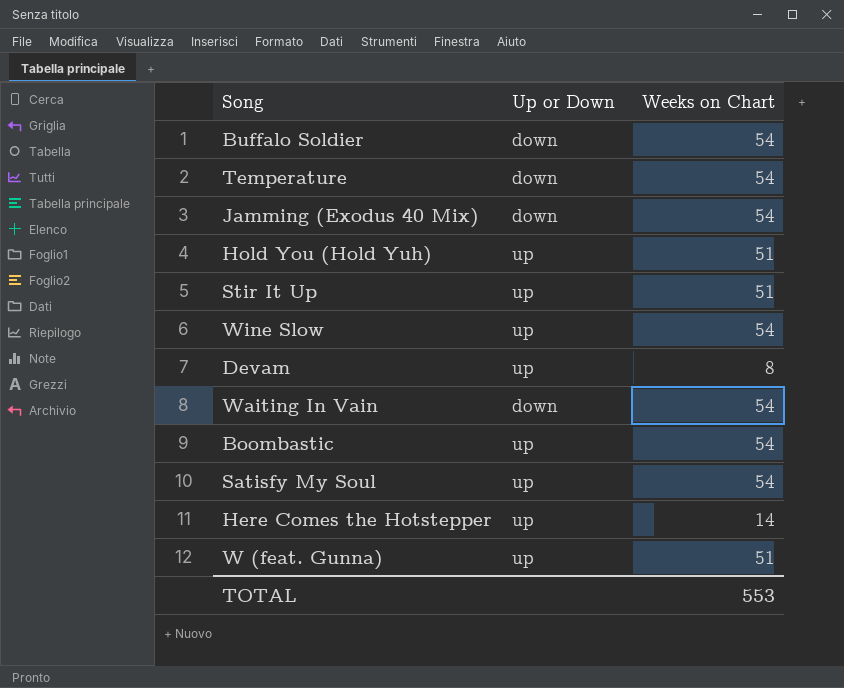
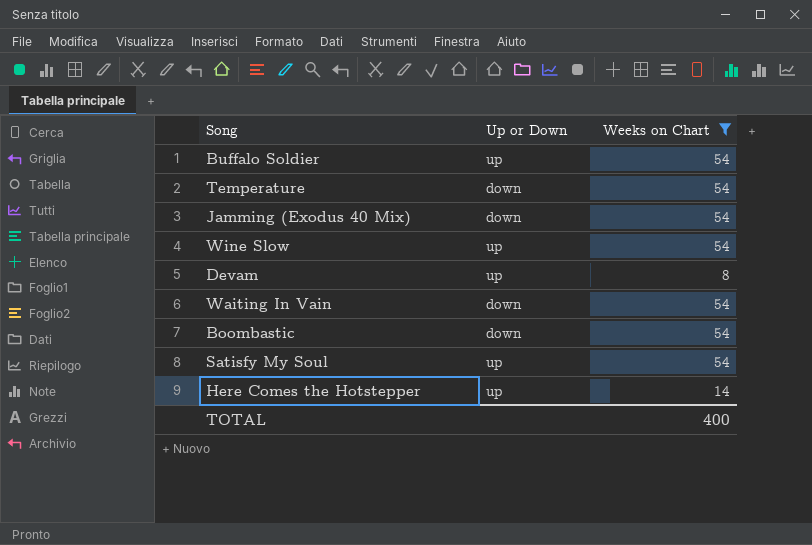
filter: none -> Weeks on Chart != 51
Buffalo Soldier | Up or Down: down -> up
Boombastic | Up or Down: up -> down
TOTAL | Weeks on Chart: 553 -> 400

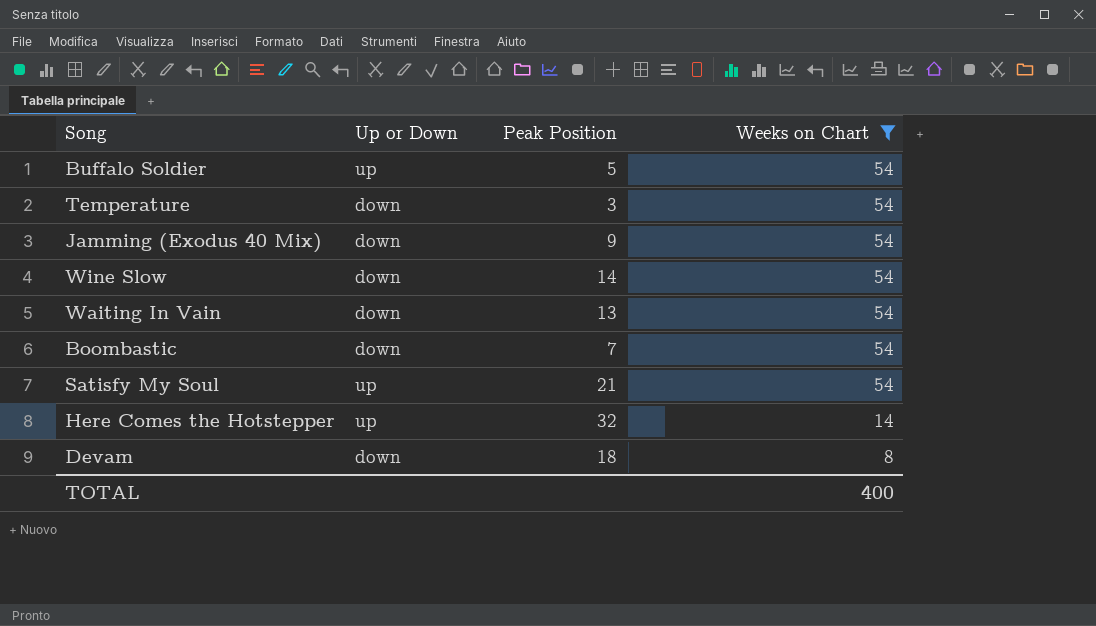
row order: none -> Weeks on Chart descending
column Peak Position | position: none -> 3
Wine Slow | Up or Down: up -> down
Devam | Up or Down: up -> down

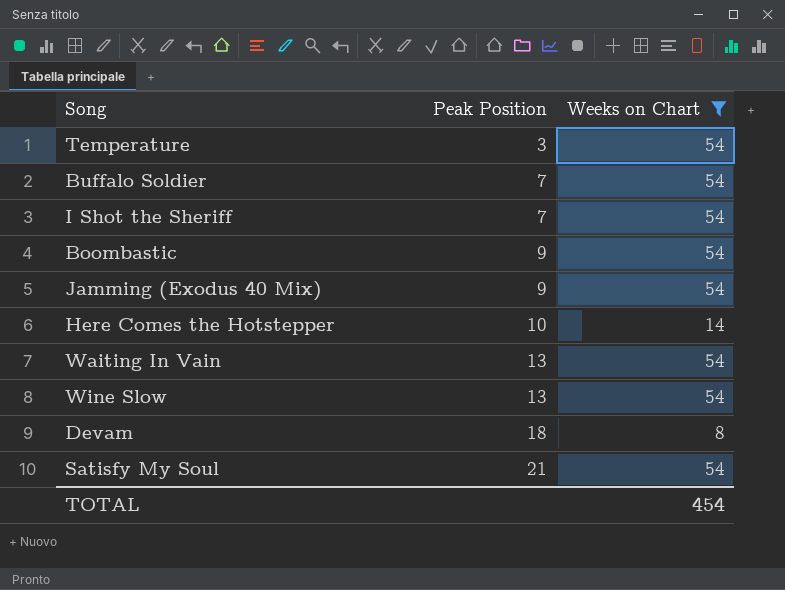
row order: Weeks on Chart descending -> Peak Position ascending
column Up or Down | position: 2 -> none
Buffalo Soldier | Peak Position: 5 -> 7
row I Shot the Sheriff: none -> 7 | 54
Boombastic | Peak Position: 7 -> 9
Here Comes the Hotstepper | Peak Position: 32 -> 10
Wine Slow | Peak Position: 14 -> 13
TOTAL | Weeks on Chart: 400 -> 454

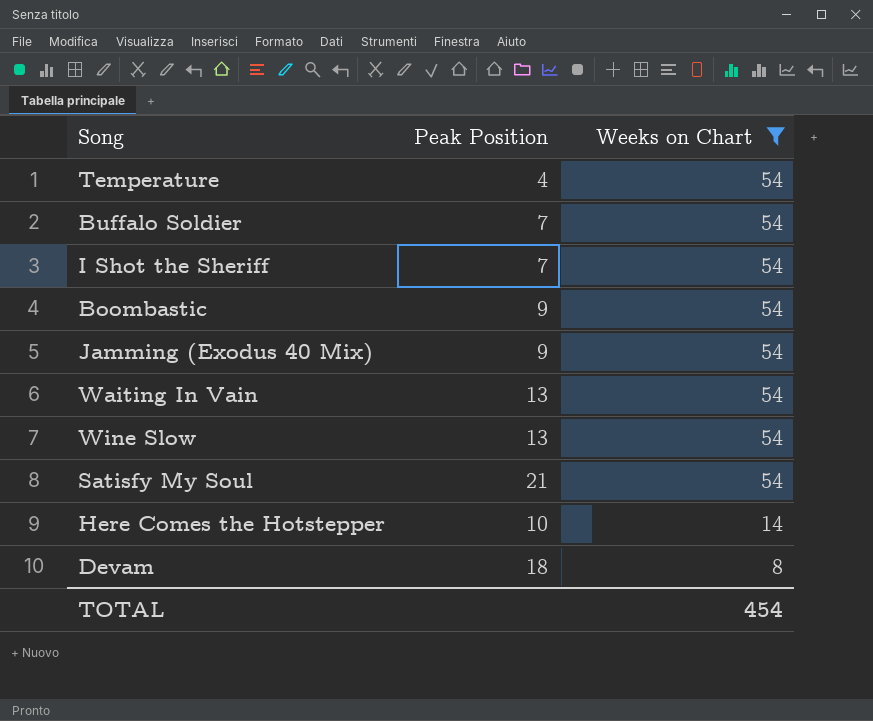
row order: Peak Position ascending -> Weeks on Chart descending
Temperature | Peak Position: 3 -> 4

